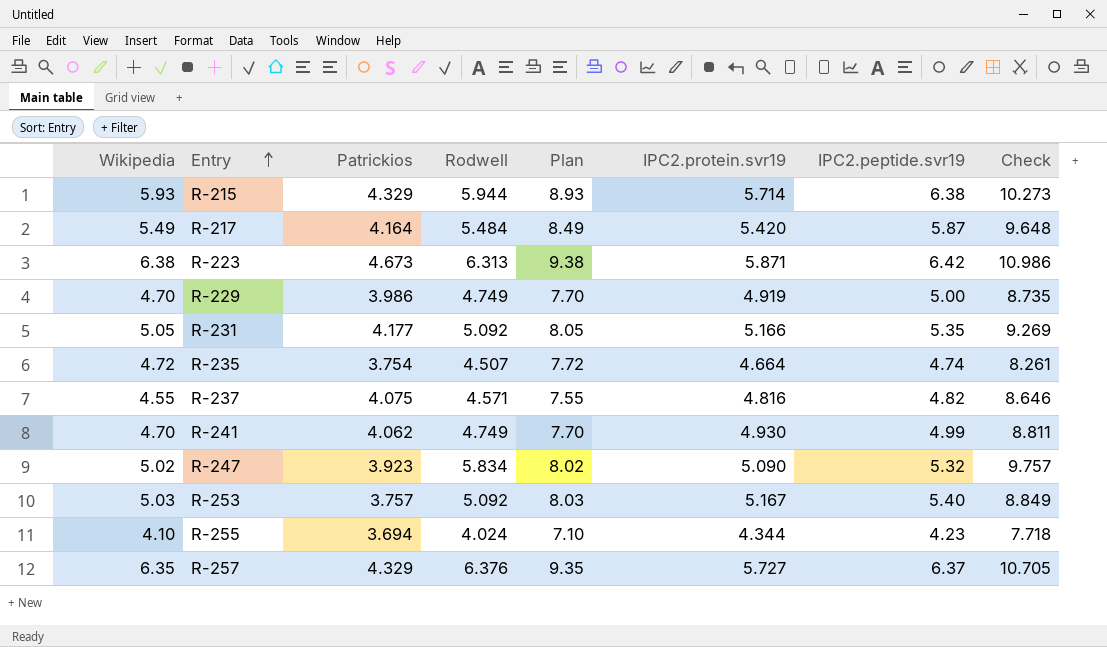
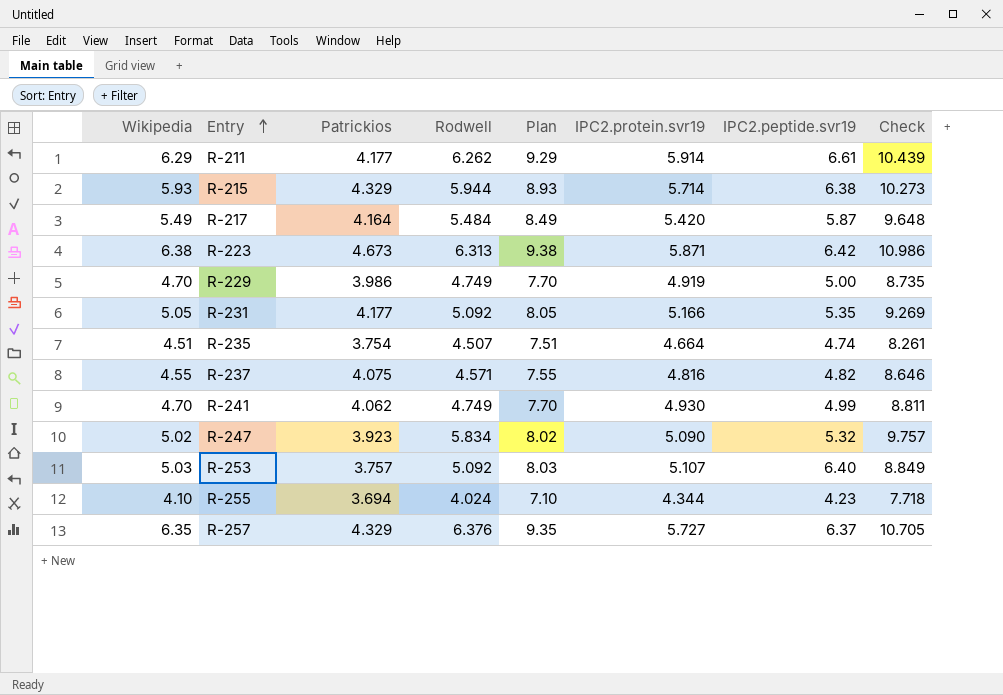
row R-211: none -> 6.29 | 4.177 | 6.262 | 9.29 | 5.914 | 6.61 | 10.439
R-235 | Wikipedia: 4.72 -> 4.51
R-235 | Plan: 7.72 -> 7.51
R-253 | IPC2.protein.svr19: 5.167 -> 5.107
R-253 | IPC2.peptide.svr19: 5.40 -> 6.40

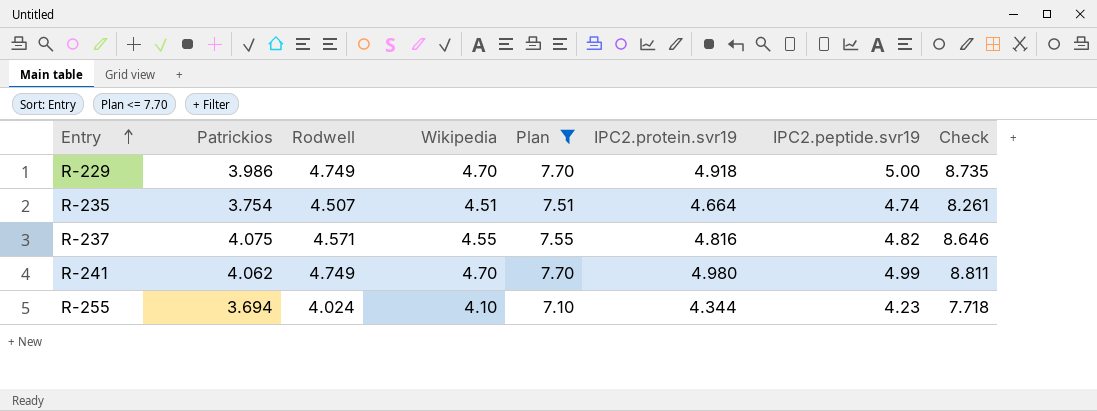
filter: none -> Plan <= 7.70
column Wikipedia | position: 1 -> 4
R-229 | IPC2.protein.svr19: 4.919 -> 4.918
R-241 | IPC2.protein.svr19: 4.930 -> 4.980

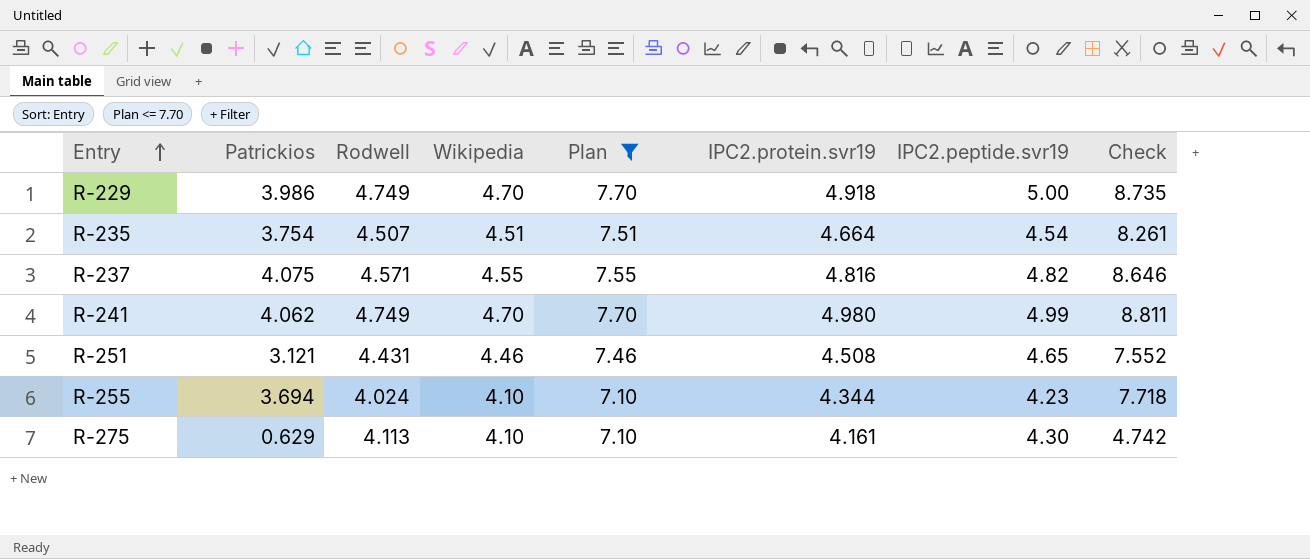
R-235 | IPC2.peptide.svr19: 4.74 -> 4.54
row R-251: none -> 3.121 | 4.431 | 4.46 | 7.46 | 4.508 | 4.65 | 7.552
row R-275: none -> 0.629 | 4.113 | 4.10 | 7.10 | 4.161 | 4.30 | 4.742

